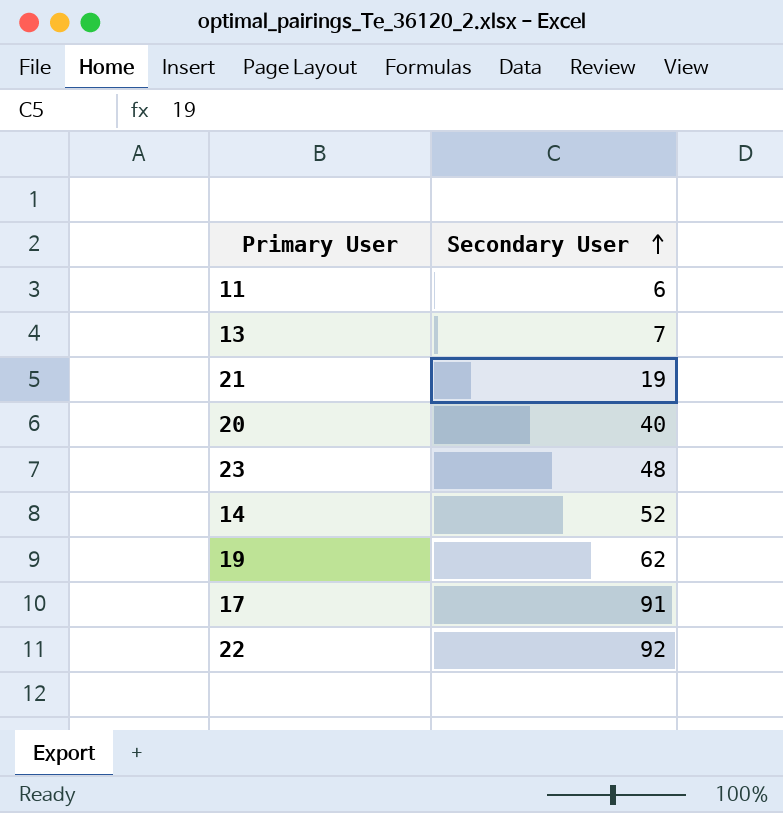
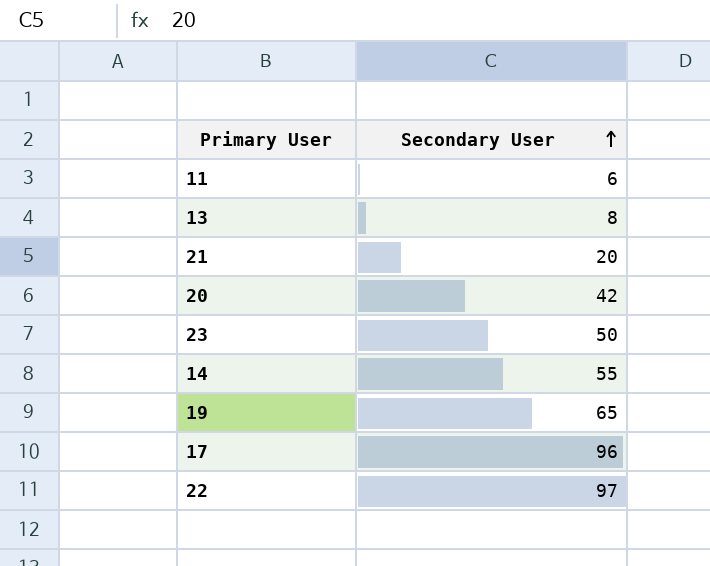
13 | Secondary User: 7 -> 8
21 | Secondary User: 19 -> 20
20 | Secondary User: 40 -> 42
23 | Secondary User: 48 -> 50
14 | Secondary User: 52 -> 55
19 | Secondary User: 62 -> 65
17 | Secondary User: 91 -> 96
22 | Secondary User: 92 -> 97

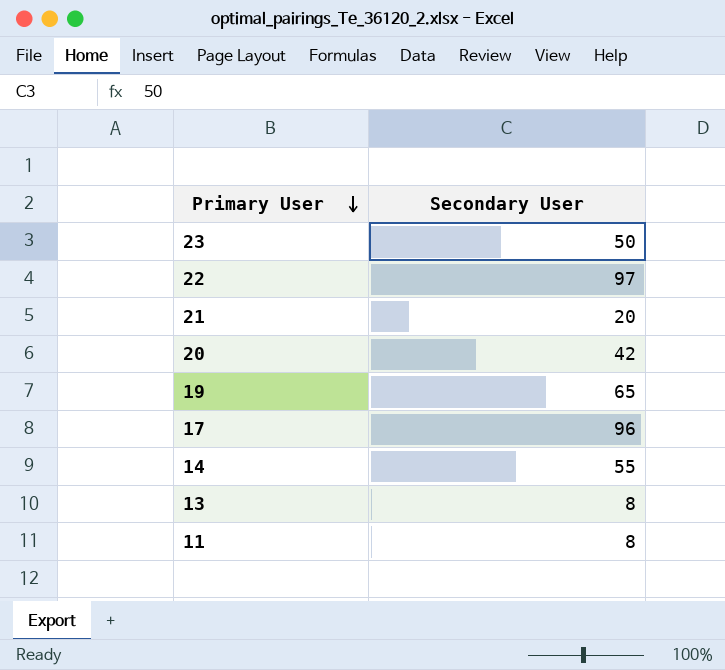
row order: Secondary User ascending -> Primary User descending
11 | Secondary User: 6 -> 8

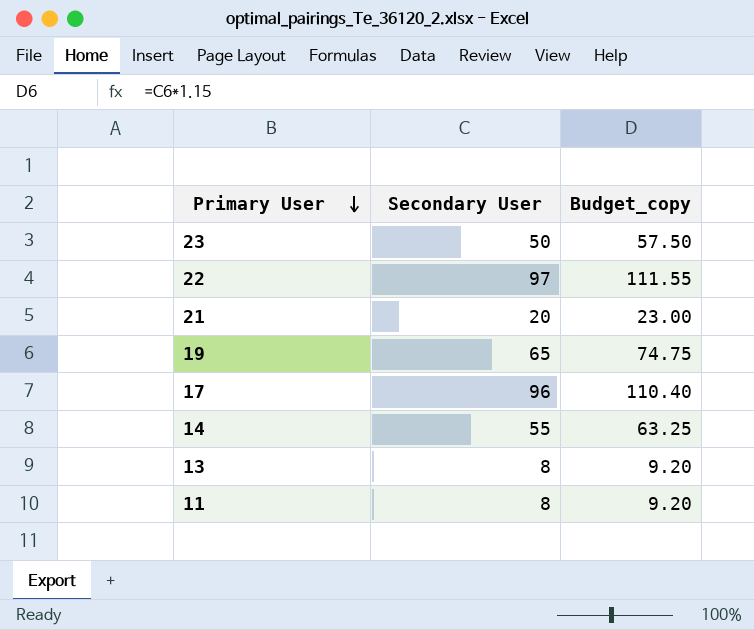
column Budget_copy | formula: none -> [Secondary User] * 1.15
row 20: 42 -> none

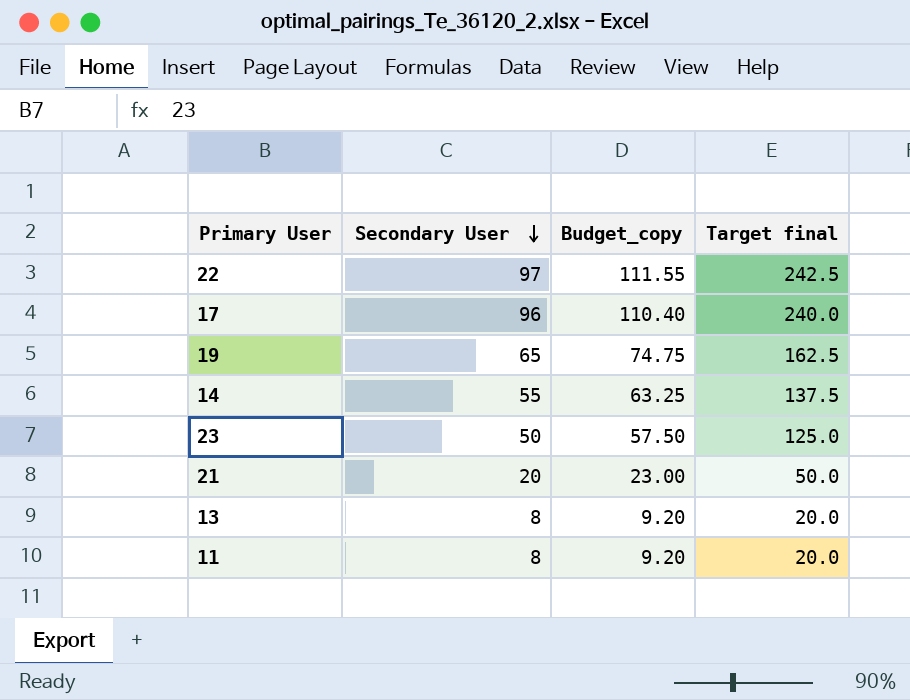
row order: Primary User descending -> Secondary User descending
column Target final | formula: none -> [Secondary User] * 2.5

